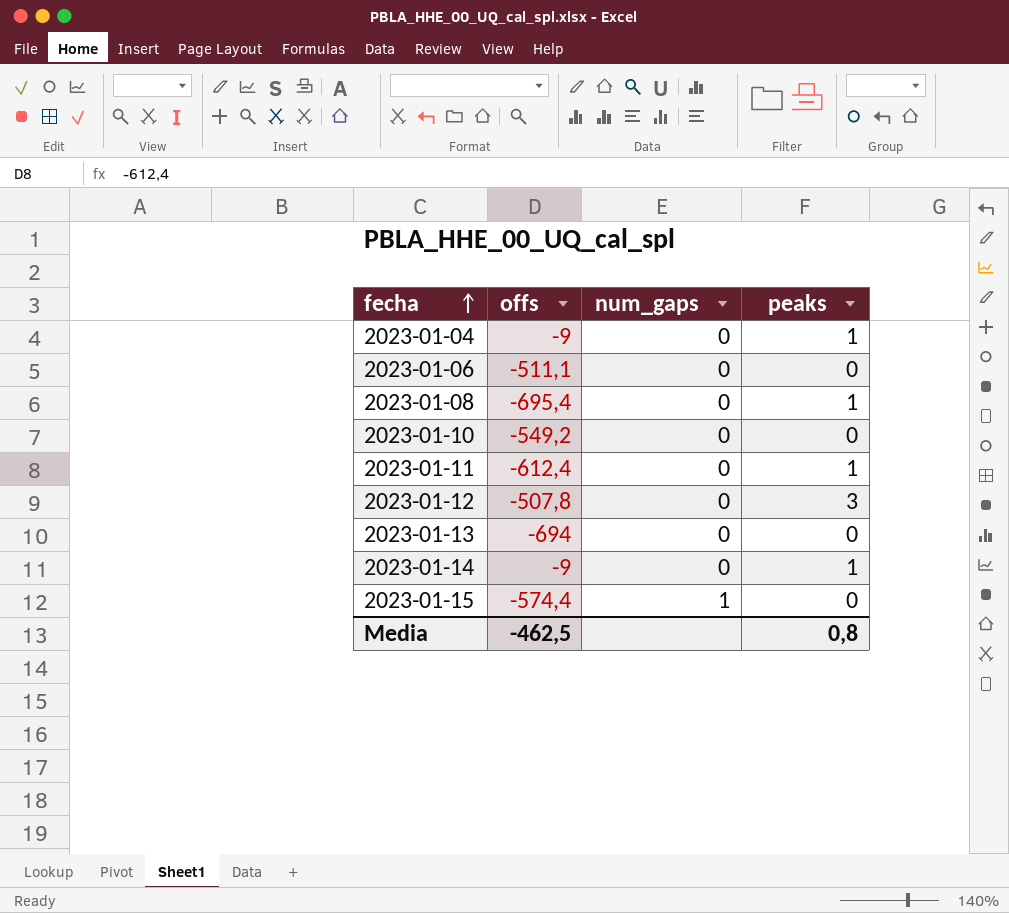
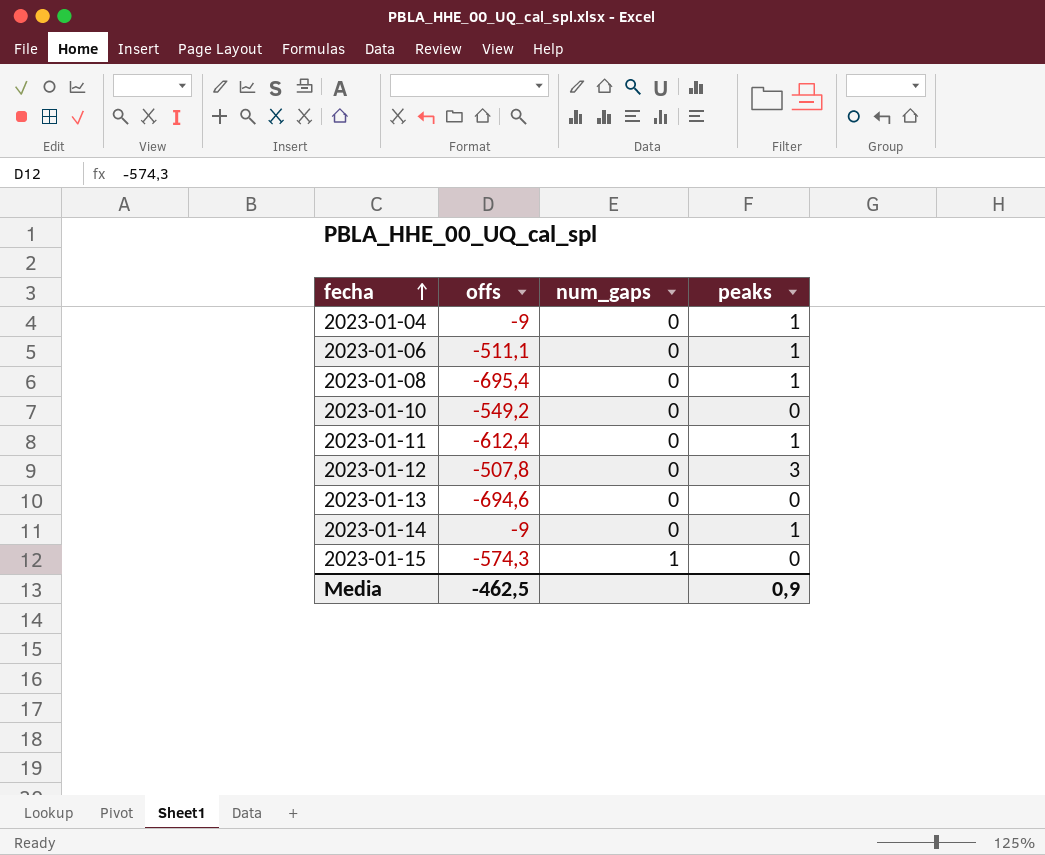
2023-01-06 | peaks: 0 -> 1
2023-01-13 | offs: -694 -> -694,6
2023-01-15 | offs: -574,4 -> -574,3
Media | peaks: 0,8 -> 0,9

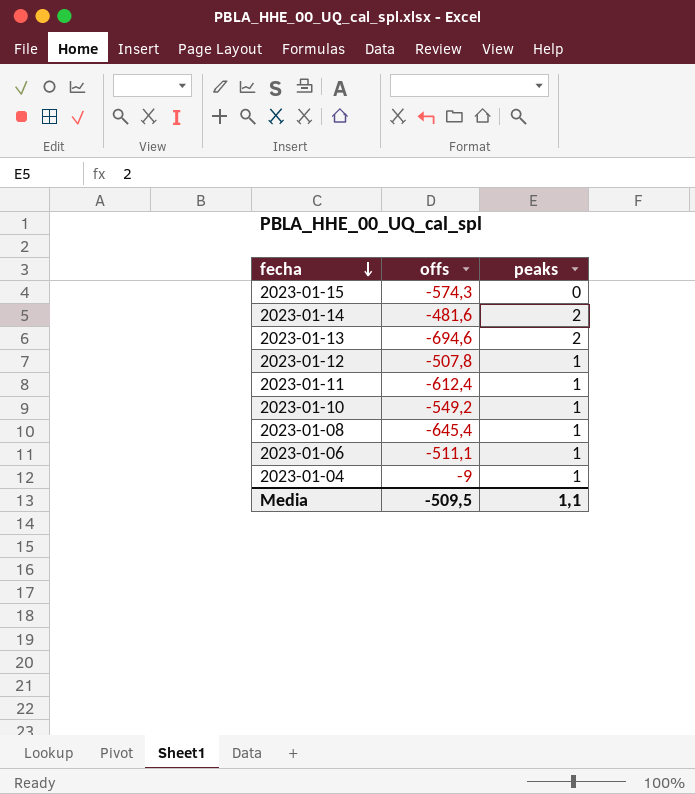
row order: fecha ascending -> fecha descending
column num_gaps | position: 3 -> none
2023-01-14 | offs: -9 -> -481,6
2023-01-14 | peaks: 1 -> 2
2023-01-13 | peaks: 0 -> 2
2023-01-12 | peaks: 3 -> 1
2023-01-10 | peaks: 0 -> 1
2023-01-08 | offs: -695,4 -> -645,4
Media | offs: -462,5 -> -509,5
Media | peaks: 0,9 -> 1,1

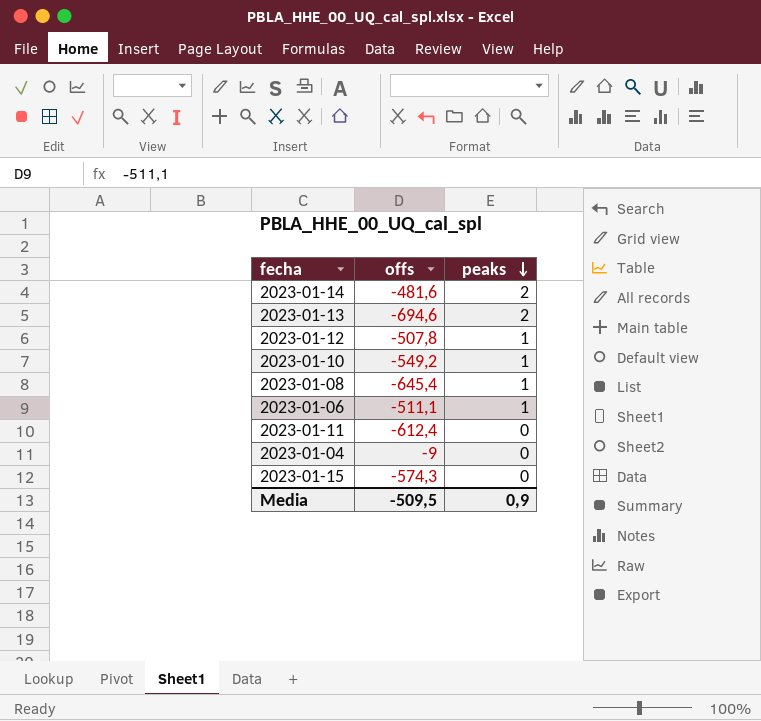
row order: fecha descending -> peaks descending
2023-01-11 | peaks: 1 -> 0
2023-01-04 | peaks: 1 -> 0
Media | peaks: 1,1 -> 0,9

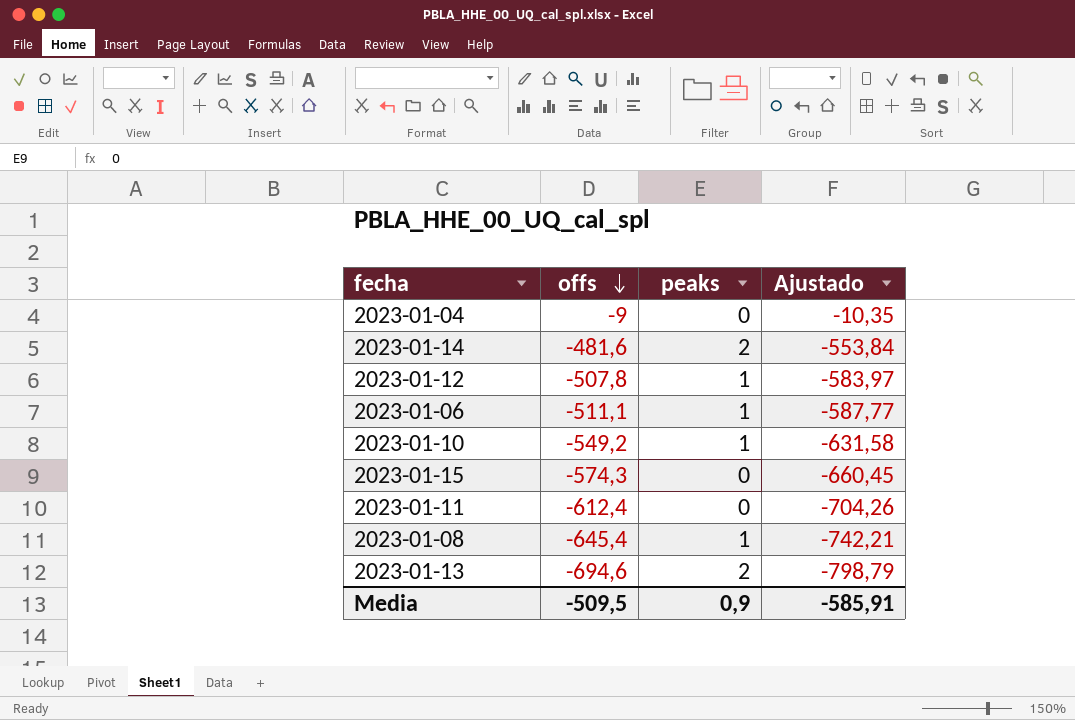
row order: peaks descending -> offs descending
column Ajustado | formula: none -> [offs] * 1,15

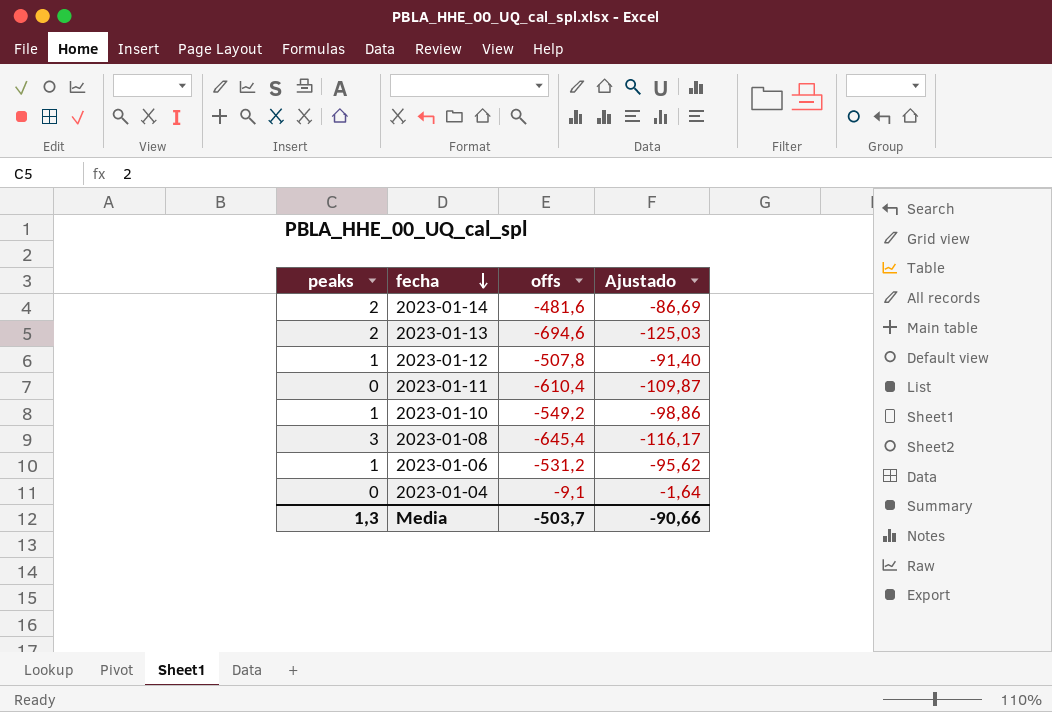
row order: offs descending -> fecha descending
column peaks | position: 3 -> 1
column Ajustado | formula: [offs] * 1,15 -> [offs] * 0,18
row 2023-01-15: -574,3 | 0 | -660,45 -> none
2023-01-11 | offs: -612,4 -> -610,4
2023-01-08 | peaks: 1 -> 3
2023-01-06 | offs: -511,1 -> -531,2
2023-01-04 | offs: -9 -> -9,1
Media | peaks: 0,9 -> 1,3
Media | offs: -509,5 -> -503,7
Media | Ajustado: -585,91 -> -90,66

